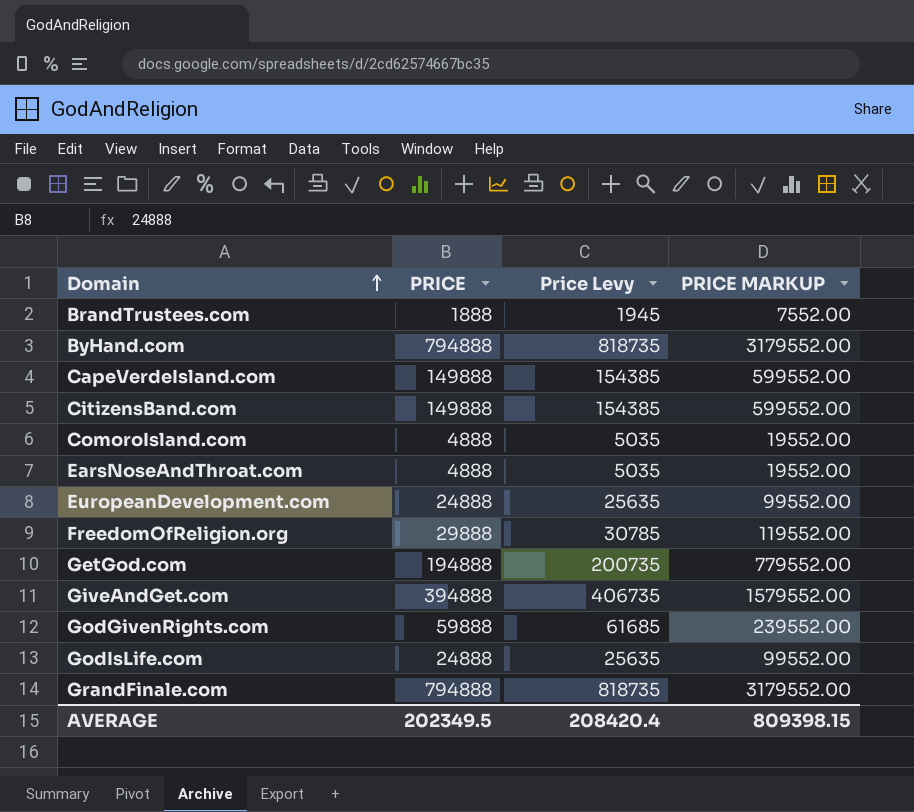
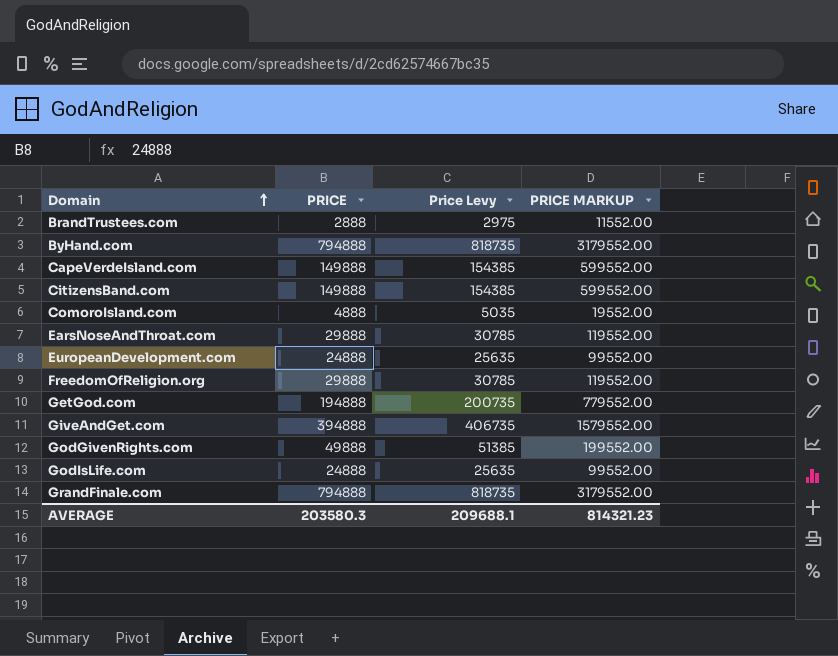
BrandTrustees.com | PRICE: 1888 -> 2888
BrandTrustees.com | Price Levy: 1945 -> 2975
BrandTrustees.com | PRICE MARKUP: 7552.00 -> 11552.00
EarsNoseAndThroat.com | PRICE: 4888 -> 29888
EarsNoseAndThroat.com | Price Levy: 5035 -> 30785
EarsNoseAndThroat.com | PRICE MARKUP: 19552.00 -> 119552.00
GodGivenRights.com | PRICE: 59888 -> 49888
GodGivenRights.com | Price Levy: 61685 -> 51385
GodGivenRights.com | PRICE MARKUP: 239552.00 -> 199552.00
AVERAGE | PRICE: 202349.5 -> 203580.3
AVERAGE | Price Levy: 208420.4 -> 209688.1
AVERAGE | PRICE MARKUP: 809398.15 -> 814321.23

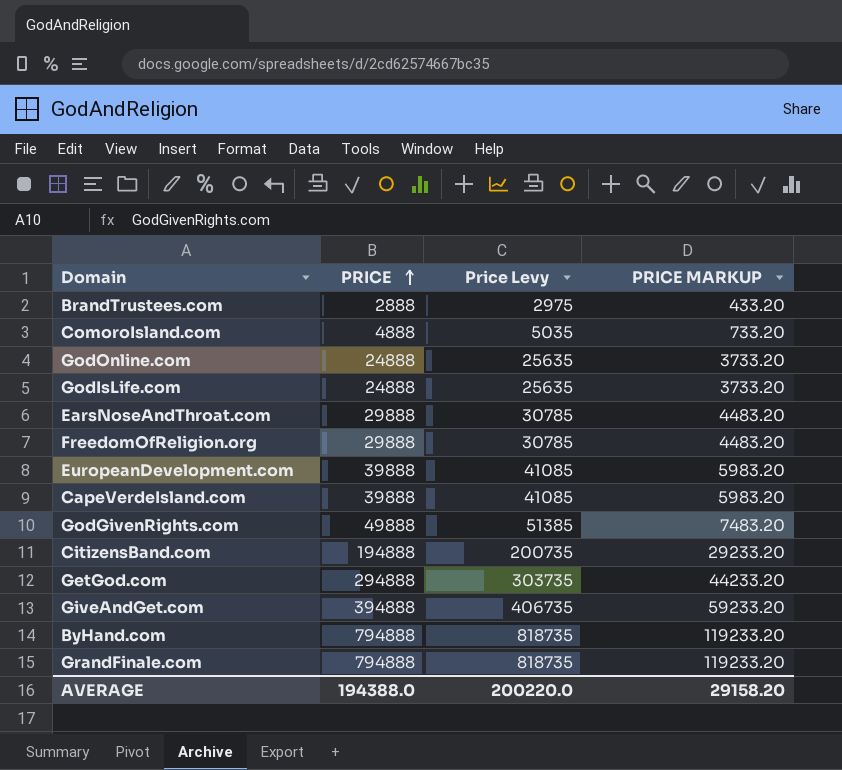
row order: Domain ascending -> PRICE ascending
column PRICE MARKUP | formula: [PRICE] * 4 -> [PRICE] * 0.15
row GodOnline.com: none -> 24888 | 25635 | 3733.20
EuropeanDevelopment.com | PRICE: 24888 -> 39888
EuropeanDevelopment.com | Price Levy: 25635 -> 41085
CapeVerdeIsland.com | PRICE: 149888 -> 39888
CapeVerdeIsland.com | Price Levy: 154385 -> 41085
CitizensBand.com | PRICE: 149888 -> 194888
CitizensBand.com | Price Levy: 154385 -> 200735
GetGod.com | PRICE: 194888 -> 294888
GetGod.com | Price Levy: 200735 -> 303735
AVERAGE | PRICE: 203580.3 -> 194388.0
AVERAGE | Price Levy: 209688.1 -> 200220.0
AVERAGE | PRICE MARKUP: 814321.23 -> 29158.20

